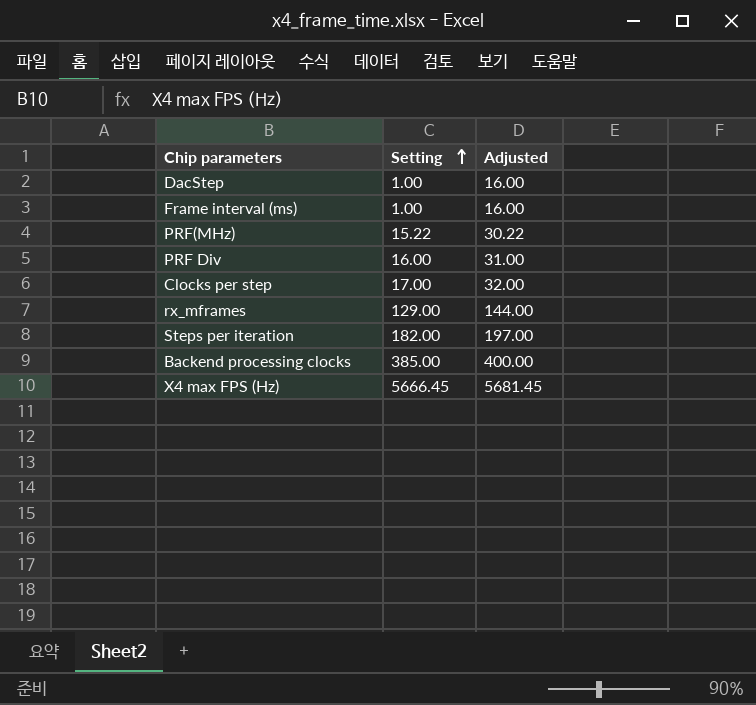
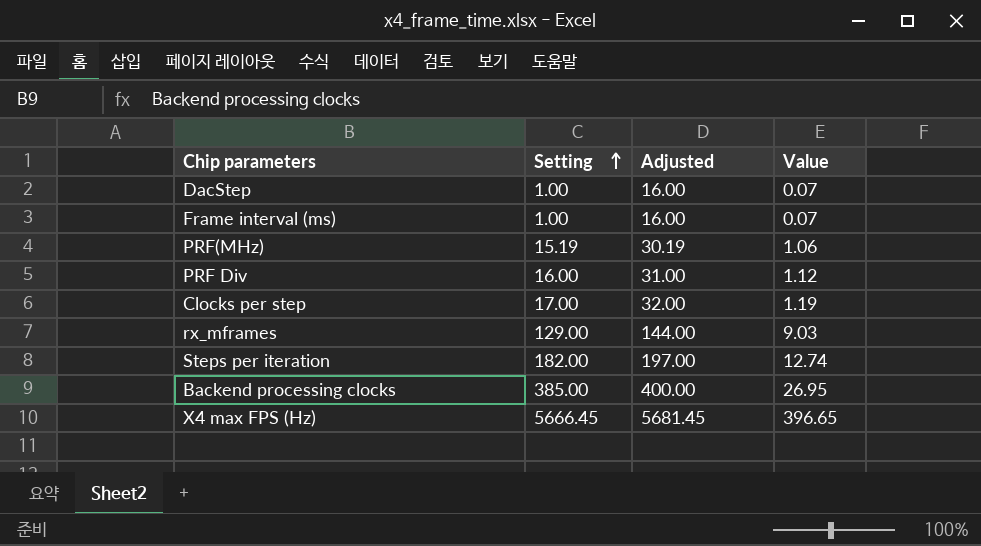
column Value | formula: none -> [Setting] * 0.07
PRF(MHz) | Setting: 15.22 -> 15.19
PRF(MHz) | Adjusted: 30.22 -> 30.19

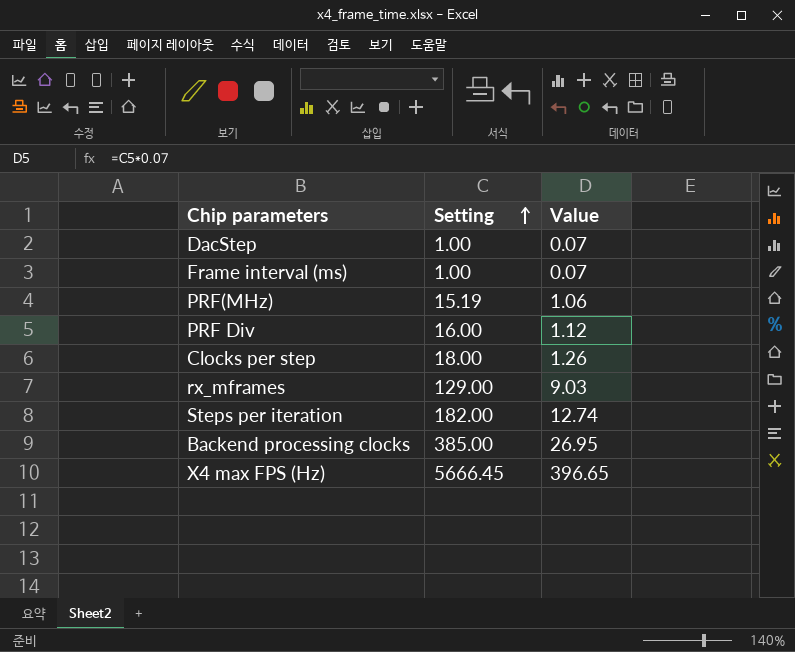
column Adjusted | formula: [Setting] + 15 -> none
Clocks per step | Setting: 17.00 -> 18.00
Clocks per step | Value: 1.19 -> 1.26

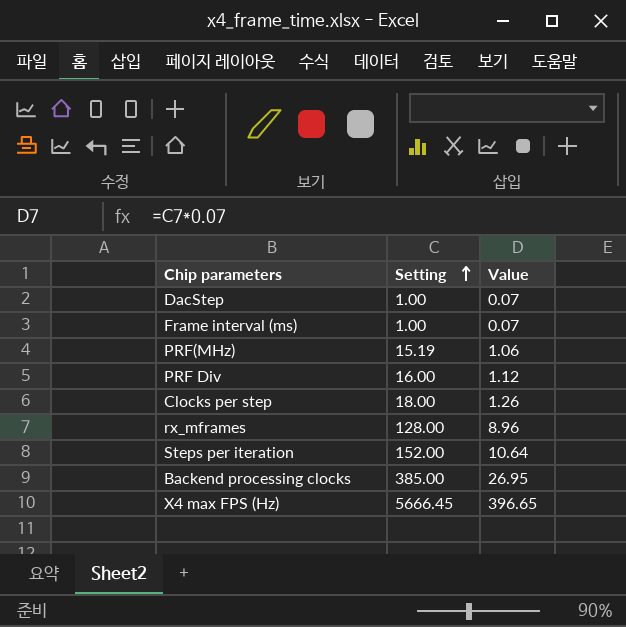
rx_mframes | Setting: 129.00 -> 128.00
rx_mframes | Value: 9.03 -> 8.96
Steps per iteration | Setting: 182.00 -> 152.00
Steps per iteration | Value: 12.74 -> 10.64

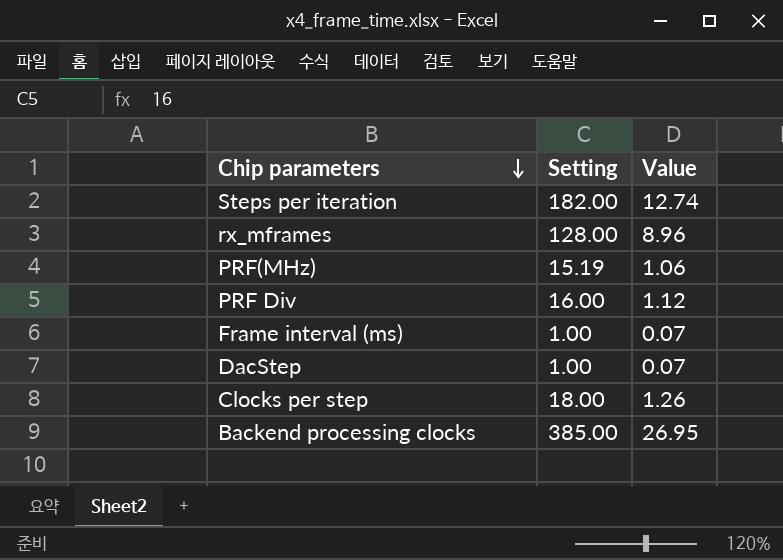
row order: Setting ascending -> Chip parameters descending
row X4 max FPS (Hz): 5666.45 | 396.65 -> none
Steps per iteration | Setting: 152.00 -> 182.00
Steps per iteration | Value: 10.64 -> 12.74

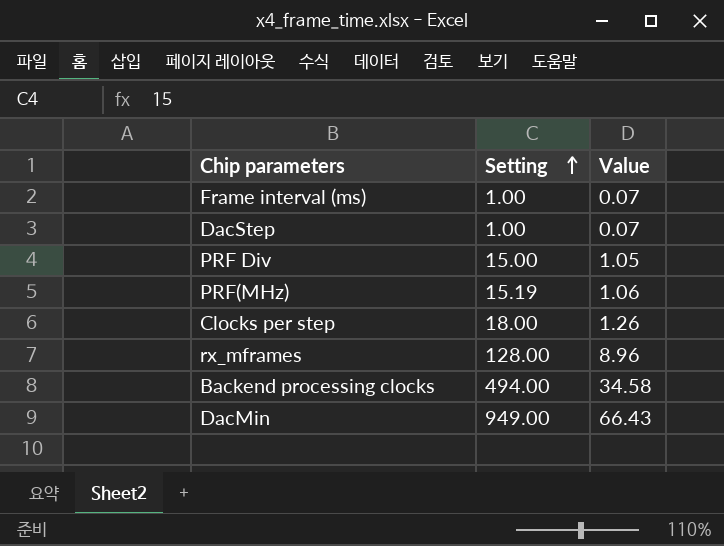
row order: Chip parameters descending -> Setting ascending
row Steps per iteration: 182.00 | 12.74 -> none
PRF Div | Setting: 16.00 -> 15.00
PRF Div | Value: 1.12 -> 1.05
Backend processing clocks | Setting: 385.00 -> 494.00
Backend processing clocks | Value: 26.95 -> 34.58
row DacMin: none -> 949.00 | 66.43

